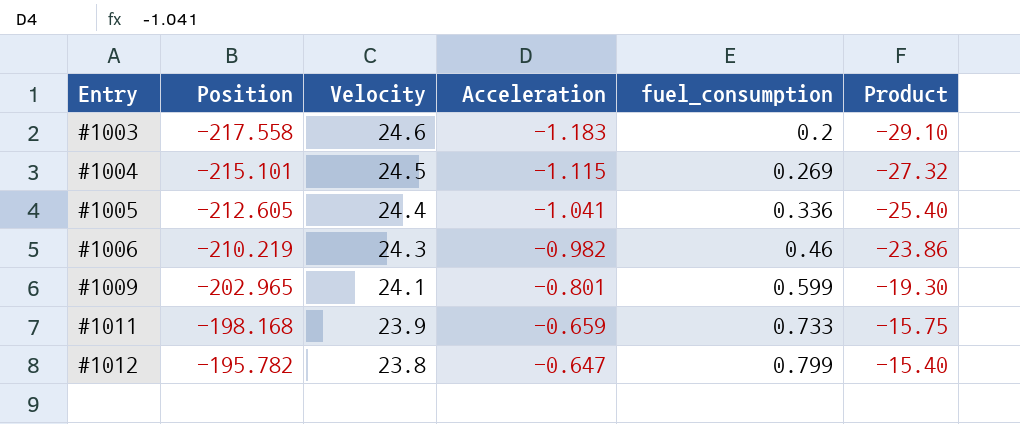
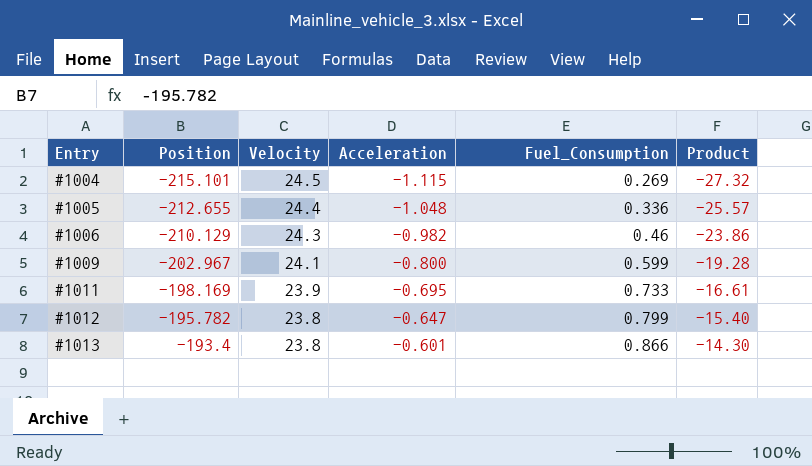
column name: fuel_consumption -> Fuel_Consumption
row #1003: -217.558 | 24.6 | -1.183 | 0.2 | -29.10 -> none
#1005 | Position: -212.605 -> -212.655
#1005 | Acceleration: -1.041 -> -1.048
#1005 | Product: -25.40 -> -25.57
#1006 | Position: -210.219 -> -210.129
#1009 | Position: -202.965 -> -202.967
#1009 | Acceleration: -0.801 -> -0.800
#1009 | Product: -19.30 -> -19.28
#1011 | Position: -198.168 -> -198.169
#1011 | Acceleration: -0.659 -> -0.695
#1011 | Product: -15.75 -> -16.61
row #1013: none -> -193.4 | 23.8 | -0.601 | 0.866 | -14.30

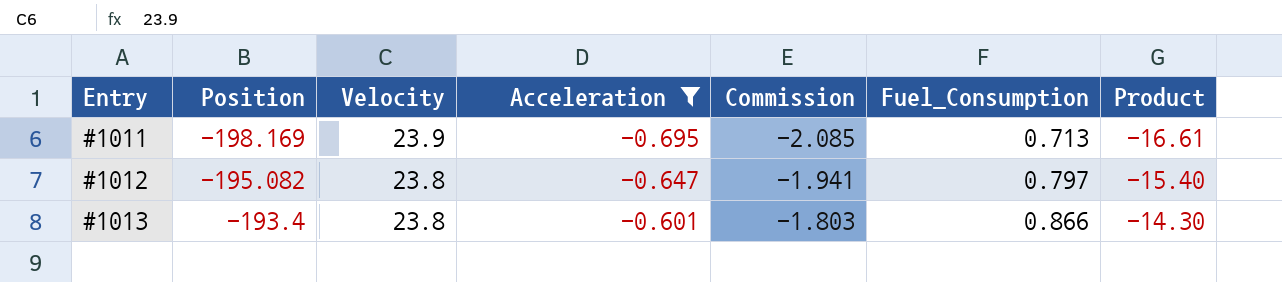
filter: none -> Acceleration >= -0.695
column Commission | formula: none -> [Acceleration] * 3
#1011 | Fuel_Consumption: 0.733 -> 0.713
#1012 | Position: -195.782 -> -195.082
#1012 | Fuel_Consumption: 0.799 -> 0.797

